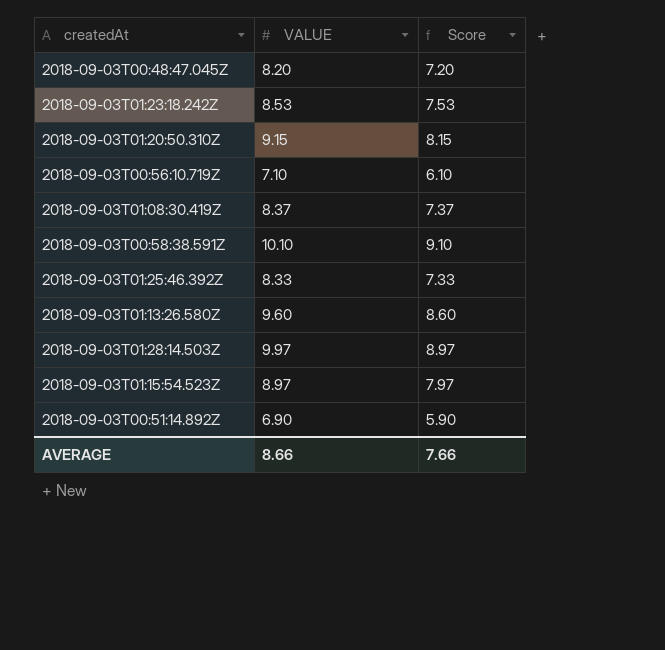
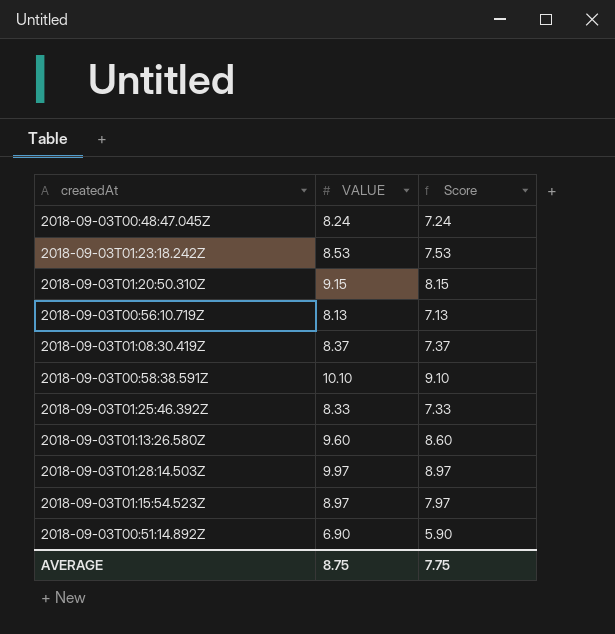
2018-09-03T00:48:47.045Z | VALUE: 8.20 -> 8.24
2018-09-03T00:48:47.045Z | Score: 7.20 -> 7.24
2018-09-03T00:56:10.719Z | VALUE: 7.10 -> 8.13
2018-09-03T00:56:10.719Z | Score: 6.10 -> 7.13
AVERAGE | VALUE: 8.66 -> 8.75
AVERAGE | Score: 7.66 -> 7.75

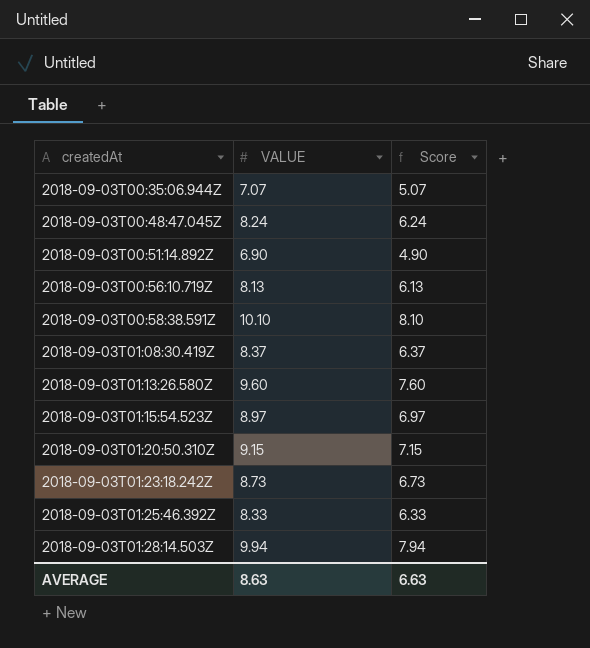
row order: none -> createdAt ascending
column Score | formula: [VALUE] - 1 -> [VALUE] - 2
row 2018-09-03T00:35:06.944Z: none -> 7.07 | 5.07
2018-09-03T01:23:18.242Z | VALUE: 8.53 -> 8.73
2018-09-03T01:28:14.503Z | VALUE: 9.97 -> 9.94
AVERAGE | VALUE: 8.75 -> 8.63
AVERAGE | Score: 7.75 -> 6.63

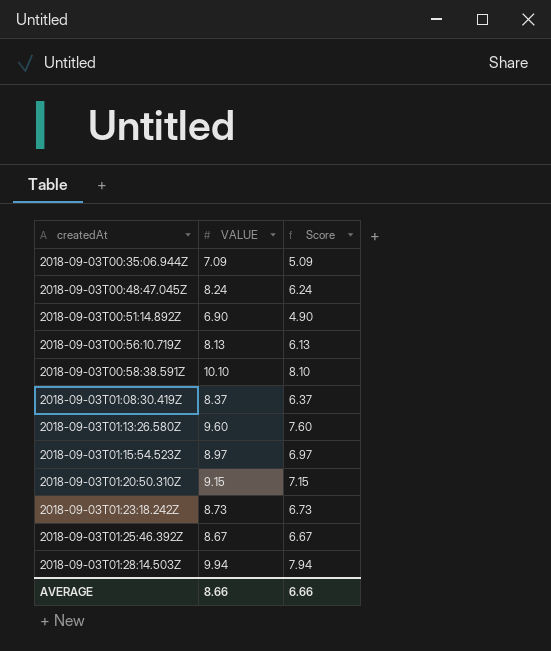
2018-09-03T00:35:06.944Z | VALUE: 7.07 -> 7.09
2018-09-03T00:35:06.944Z | Score: 5.07 -> 5.09
2018-09-03T01:25:46.392Z | VALUE: 8.33 -> 8.67
2018-09-03T01:25:46.392Z | Score: 6.33 -> 6.67
AVERAGE | VALUE: 8.63 -> 8.66
AVERAGE | Score: 6.63 -> 6.66

